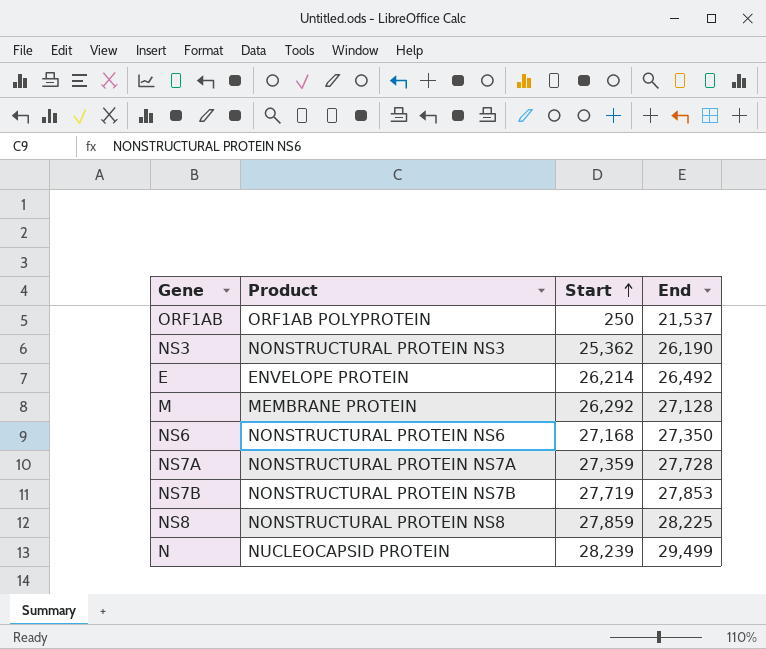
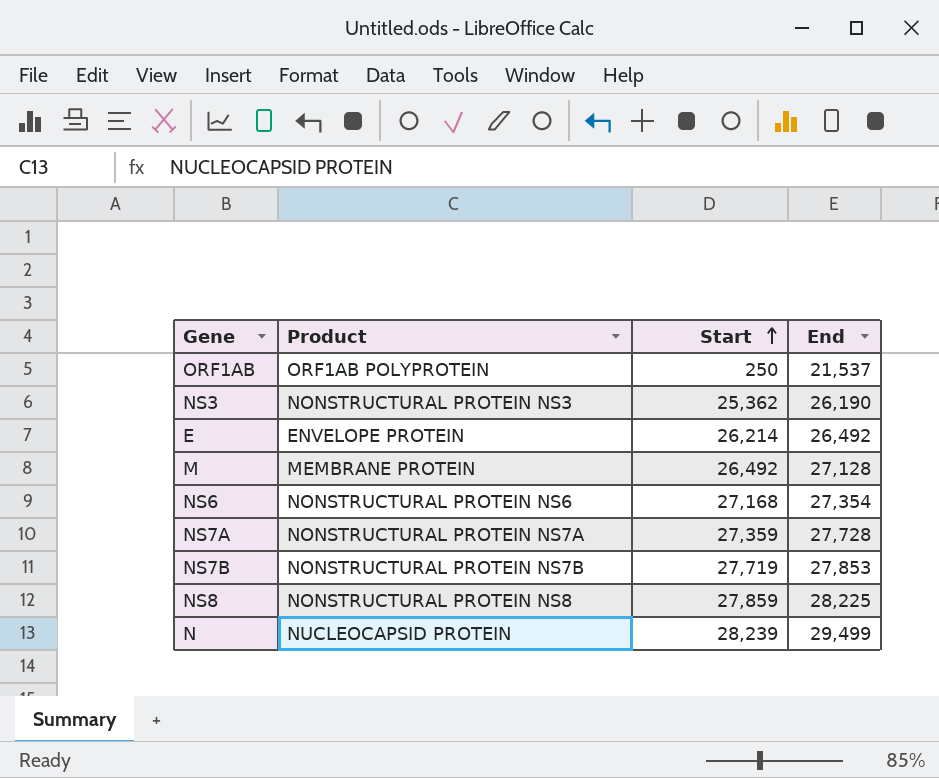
M | Start: 26,292 -> 26,492
NS6 | End: 27,350 -> 27,354

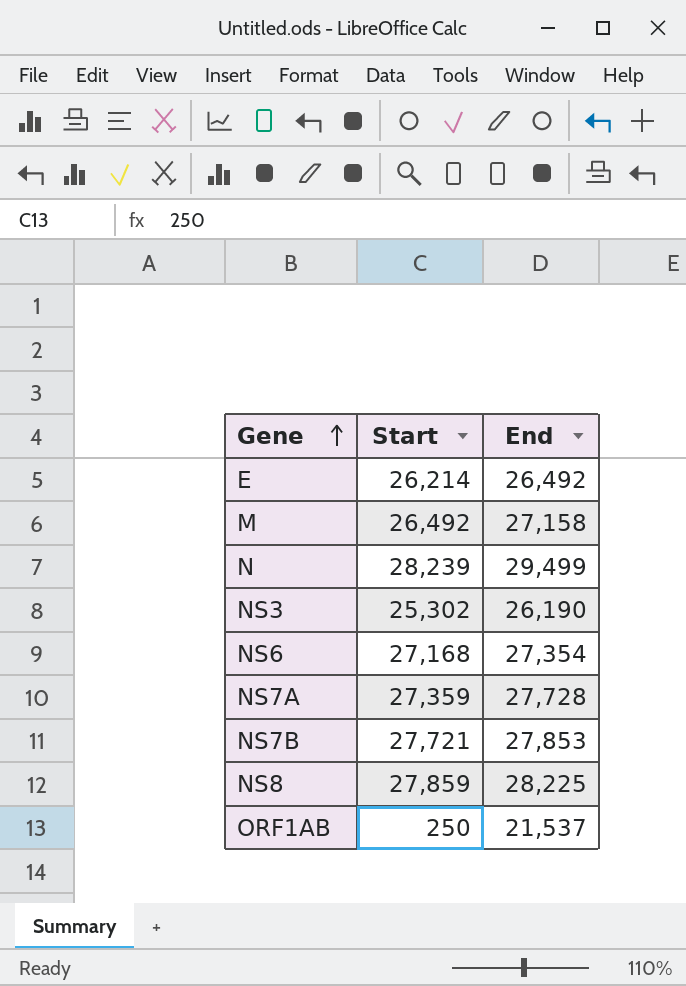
row order: Start ascending -> Gene ascending
column Product | position: 2 -> none
M | End: 27,128 -> 27,158
NS3 | Start: 25,362 -> 25,302
NS7B | Start: 27,719 -> 27,721

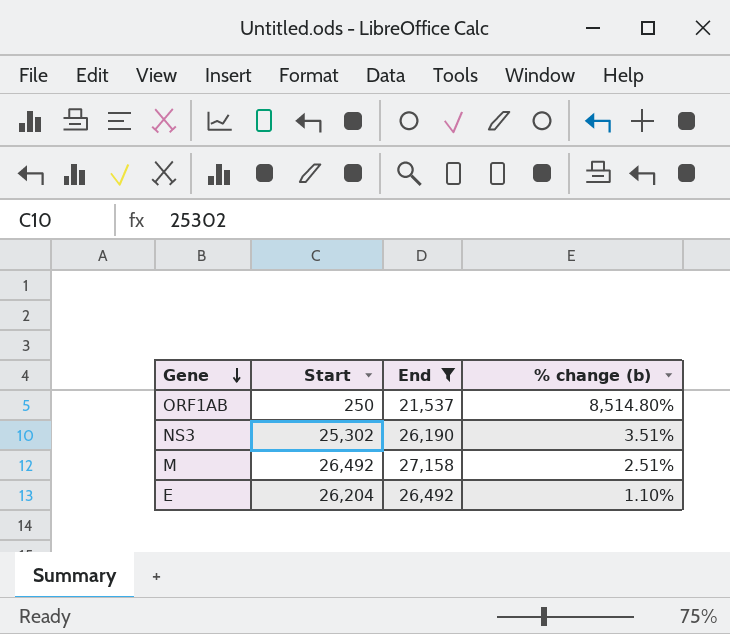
filter: none -> End <= 27,158
row order: Gene ascending -> Gene descending
column % change (b) | formula: none -> ([End] - [Start]) / [Start]
E | Start: 26,214 -> 26,204

